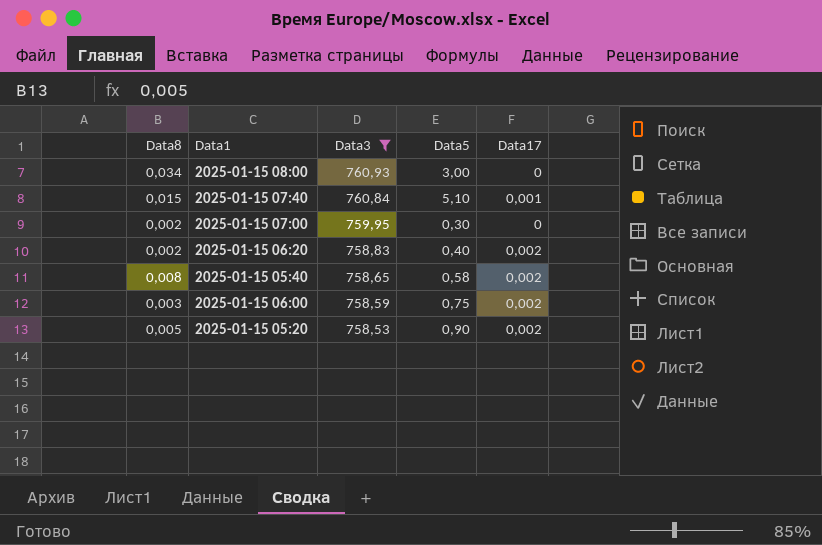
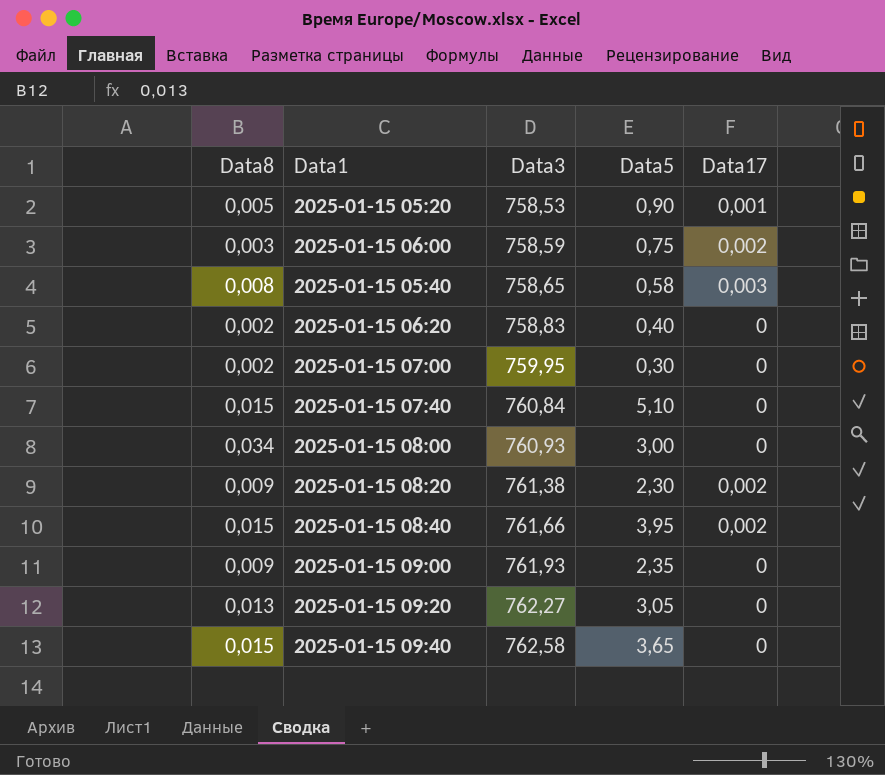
filter: Data3 <= 760,93 -> none
row order: Data3 descending -> Data3 ascending
2025-01-15 05:20 | Data17: 0,002 -> 0,001
2025-01-15 05:40 | Data17: 0,002 -> 0,003
2025-01-15 06:20 | Data17: 0,002 -> 0
2025-01-15 07:40 | Data17: 0,001 -> 0

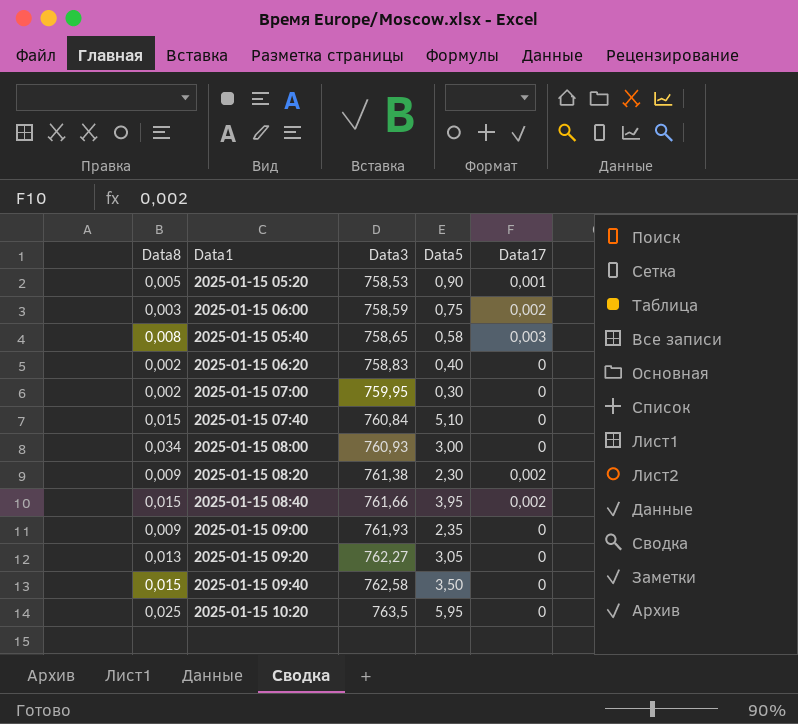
2025-01-15 09:40 | Data5: 3,65 -> 3,50
row 2025-01-15 10:20: none -> 0,025 | 763,5 | 5,95 | 0

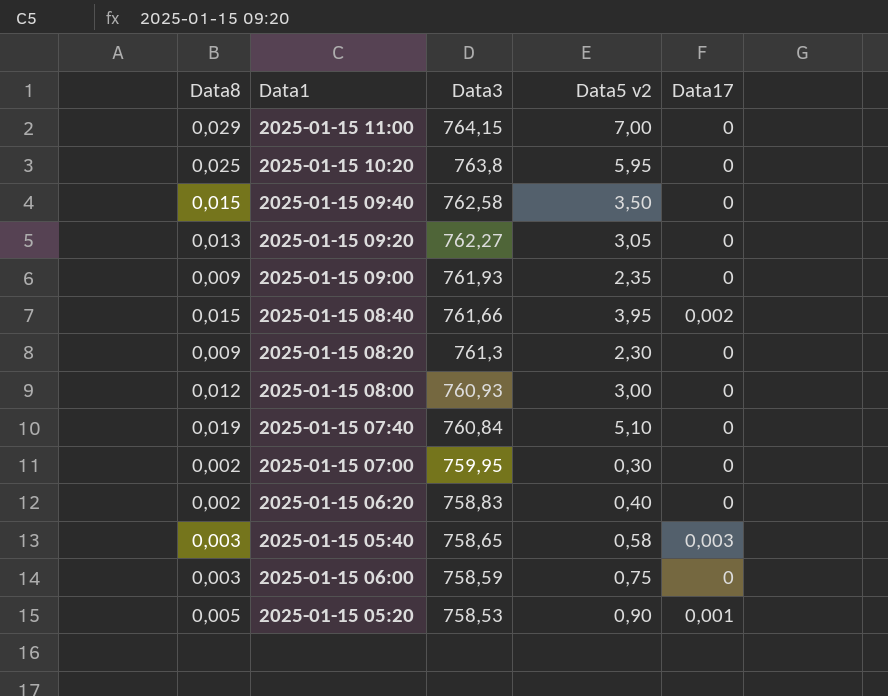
row order: Data3 ascending -> Data3 descending
column name: Data5 -> Data5 v2
row 2025-01-15 11:00: none -> 0,029 | 764,15 | 7,00 | 0
2025-01-15 10:20 | Data3: 763,5 -> 763,8
2025-01-15 08:20 | Data3: 761,38 -> 761,3
2025-01-15 08:20 | Data17: 0,002 -> 0
2025-01-15 08:00 | Data8: 0,034 -> 0,012
2025-01-15 07:40 | Data8: 0,015 -> 0,019
2025-01-15 05:40 | Data8: 0,008 -> 0,003
2025-01-15 06:00 | Data17: 0,002 -> 0

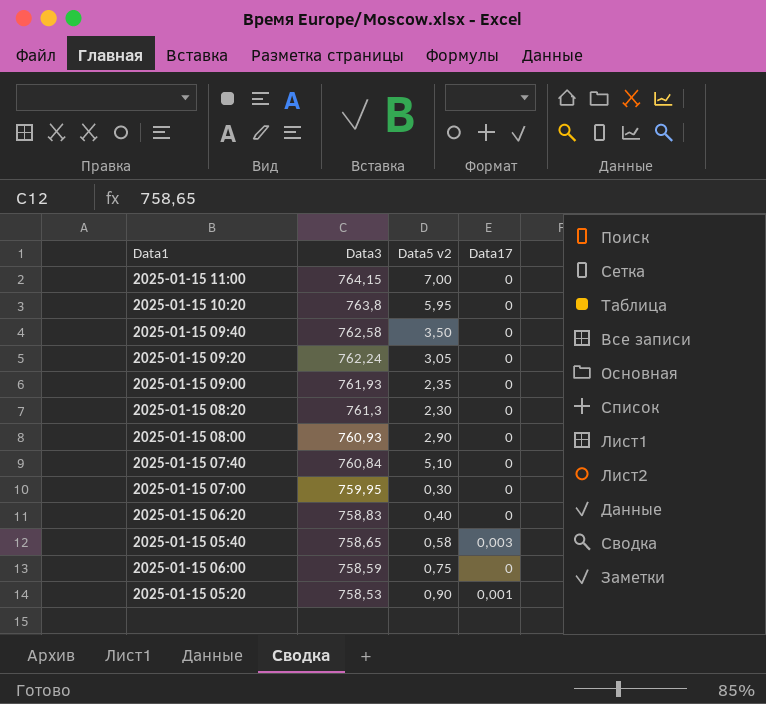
column Data8 | position: 1 -> none
row 2025-01-15 08:40: 0,015 | 761,66 | 3,95 | 0,002 -> none
2025-01-15 09:20 | Data3: 762,27 -> 762,24
2025-01-15 08:00 | Data5 v2: 3,00 -> 2,90

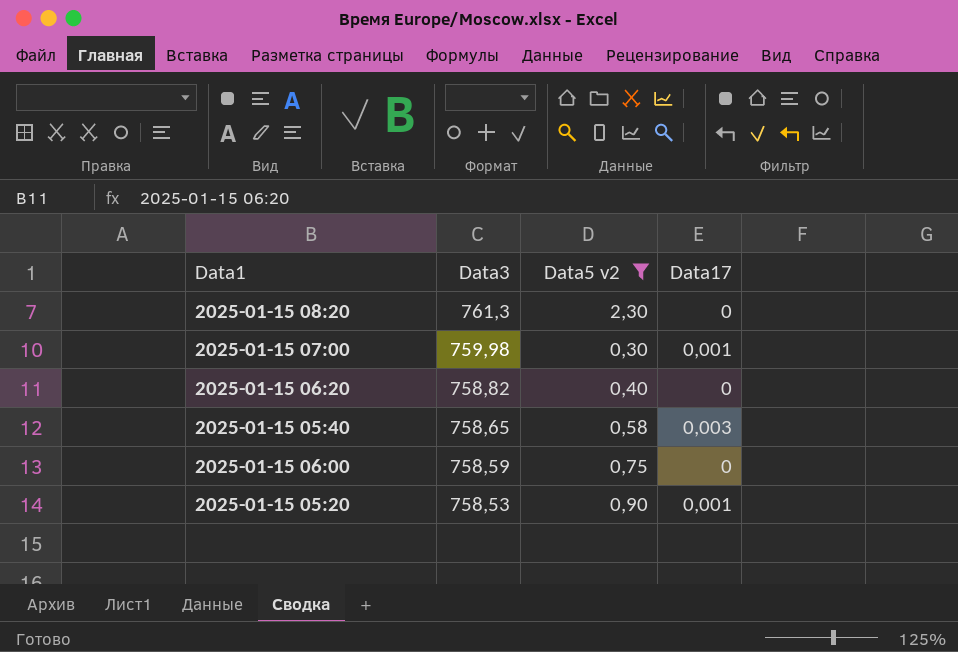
filter: none -> Data5 v2 <= 2,30
2025-01-15 07:00 | Data3: 759,95 -> 759,98
2025-01-15 07:00 | Data17: 0 -> 0,001
2025-01-15 06:20 | Data3: 758,83 -> 758,82

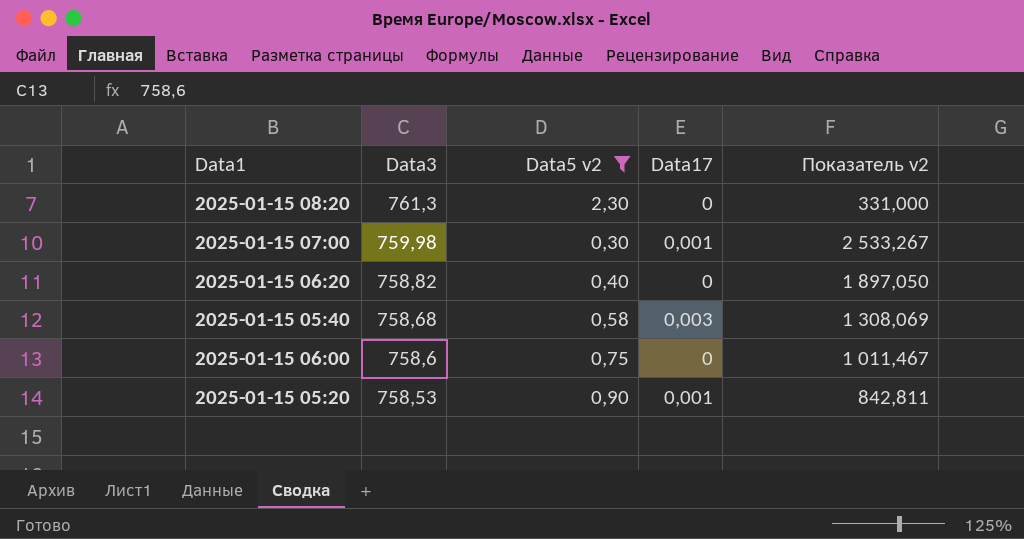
column Показатель v2 | formula: none -> [Data3] / [Data5 v2]
2025-01-15 05:40 | Data3: 758,65 -> 758,68
2025-01-15 06:00 | Data3: 758,59 -> 758,6

